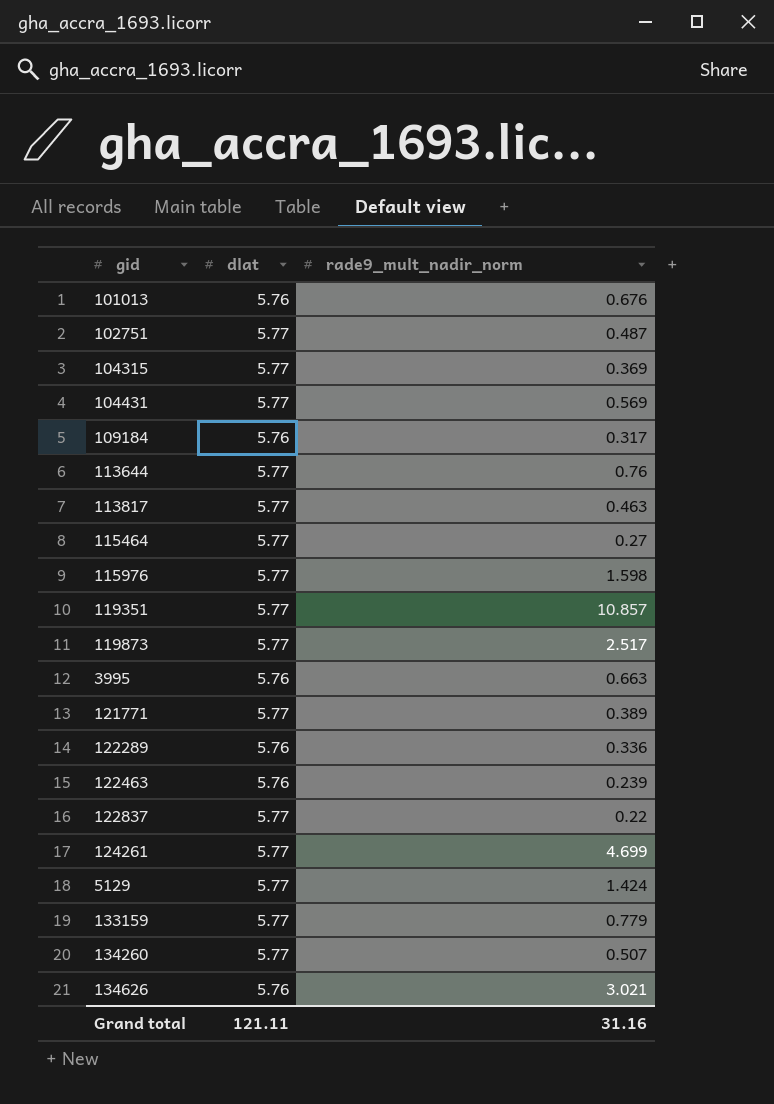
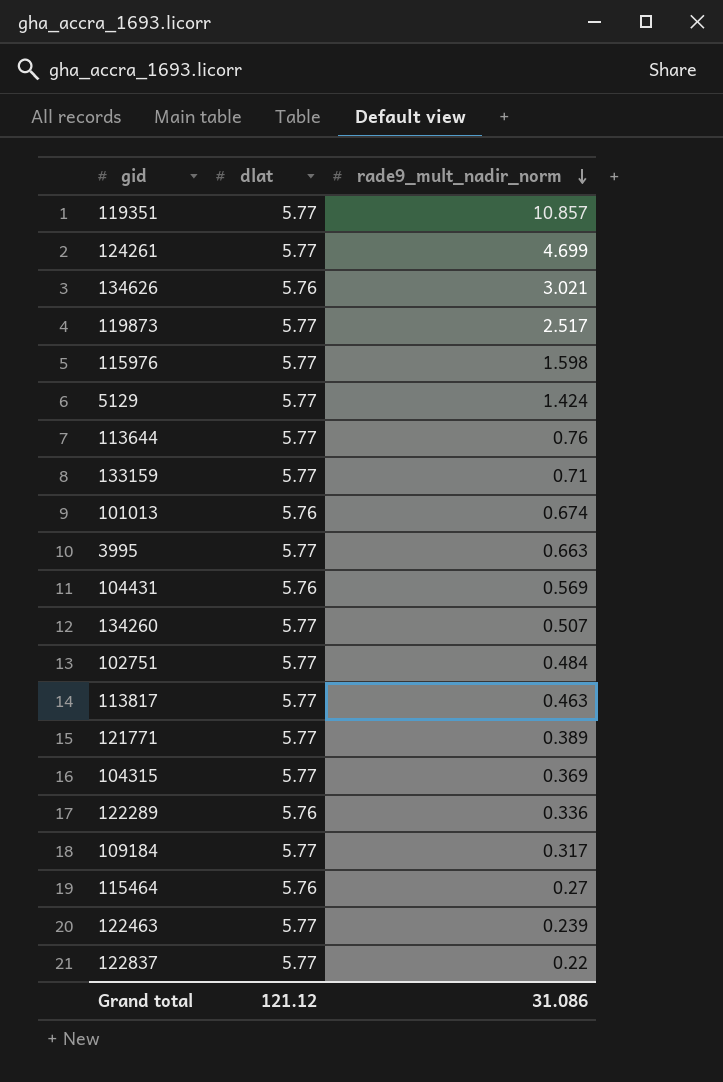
row order: none -> rade9_mult_nadir_norm descending
133159 | rade9_mult_nadir_norm: 0.779 -> 0.71
101013 | rade9_mult_nadir_norm: 0.676 -> 0.674
3995 | dlat: 5.76 -> 5.77
104431 | dlat: 5.77 -> 5.76
102751 | rade9_mult_nadir_norm: 0.487 -> 0.484
109184 | dlat: 5.76 -> 5.77
115464 | dlat: 5.77 -> 5.76
122463 | dlat: 5.76 -> 5.77
Grand total | dlat: 121.11 -> 121.12
Grand total | rade9_mult_nadir_norm: 31.16 -> 31.086

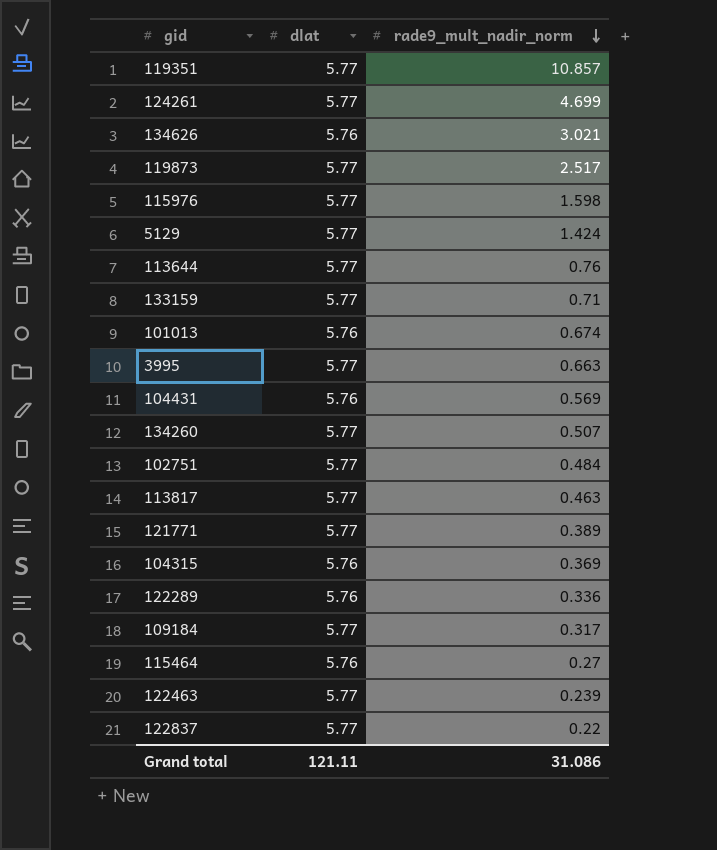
104315 | dlat: 5.77 -> 5.76
Grand total | dlat: 121.12 -> 121.11

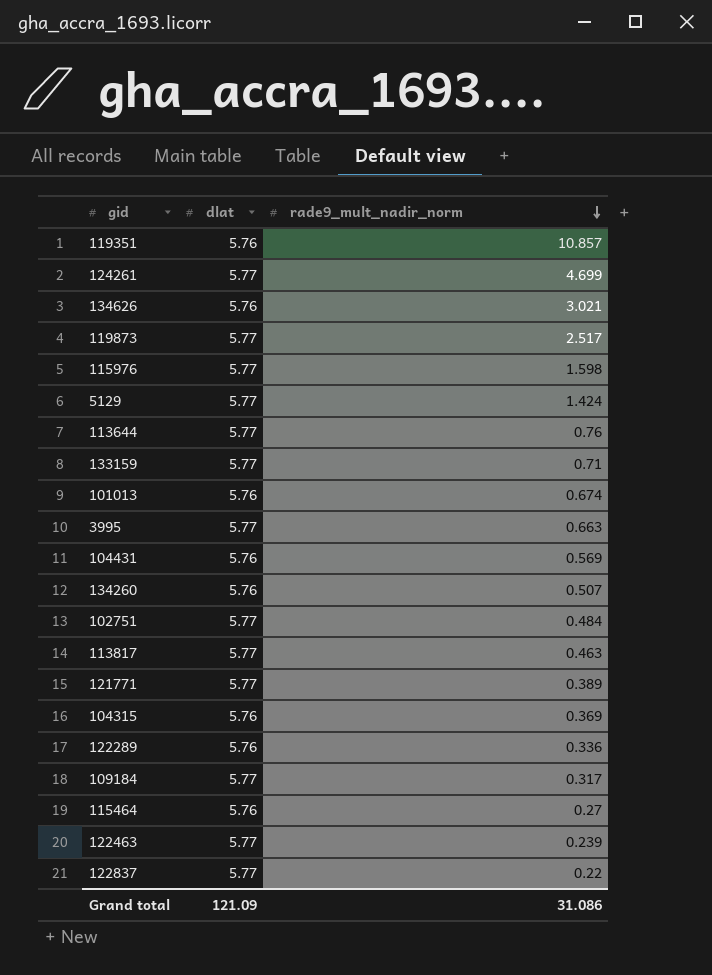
119351 | dlat: 5.77 -> 5.76
134260 | dlat: 5.77 -> 5.76
Grand total | dlat: 121.11 -> 121.09

